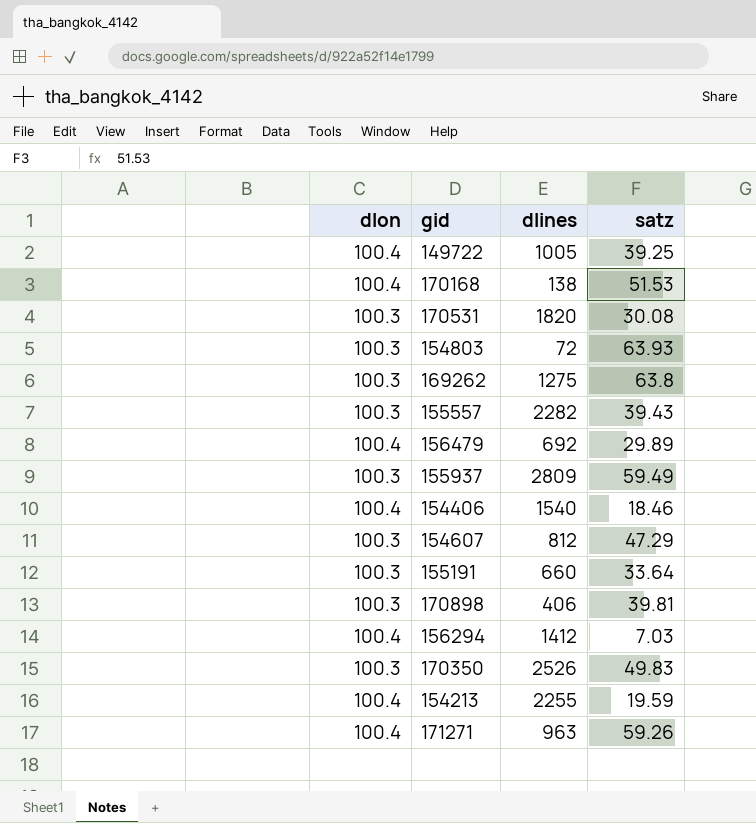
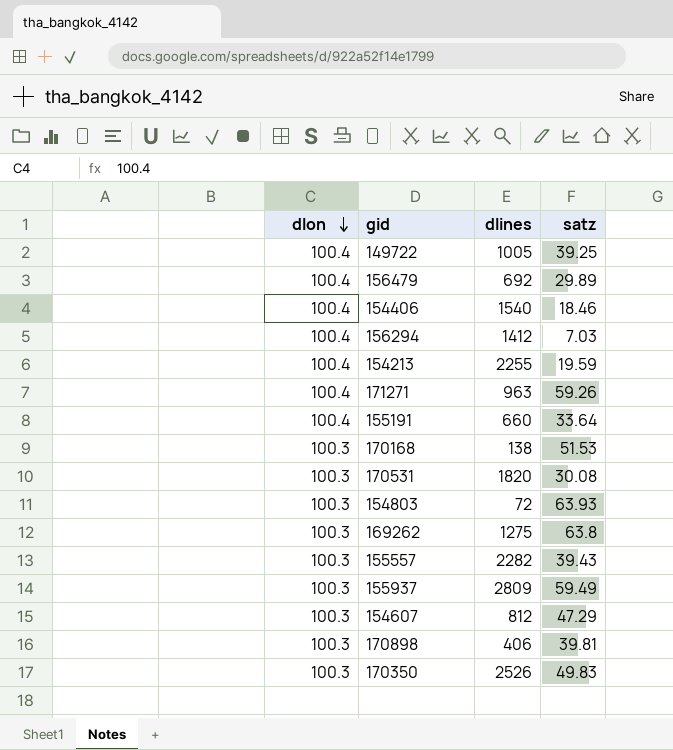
row order: none -> dlon descending
155191 | dlon: 100.3 -> 100.4
170168 | dlon: 100.4 -> 100.3

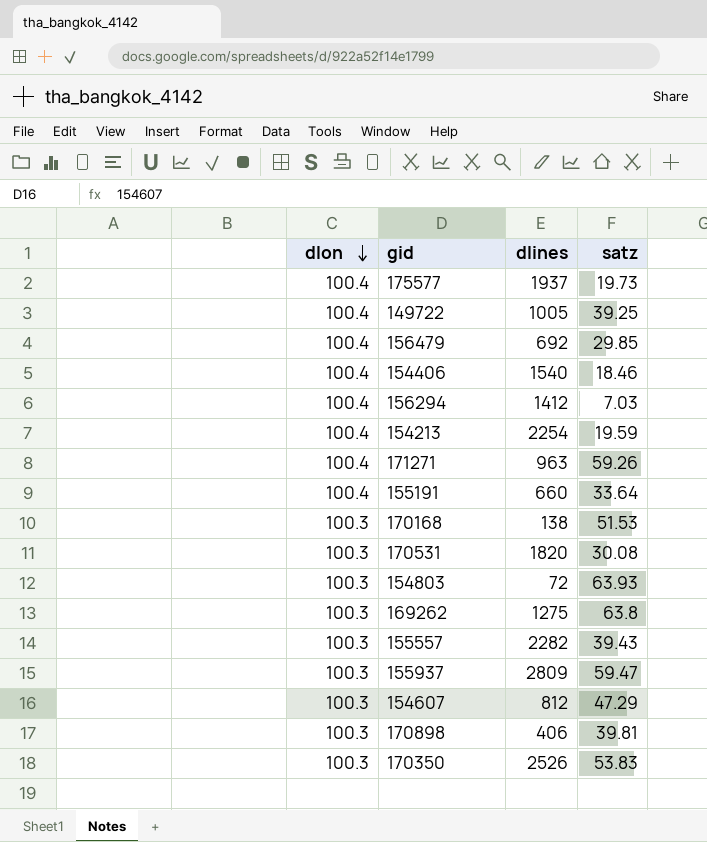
row 175577: none -> 100.4 | 1937 | 19.73
156479 | satz: 29.89 -> 29.85
154213 | dlines: 2255 -> 2254
155937 | satz: 59.49 -> 59.47
170350 | satz: 49.83 -> 53.83

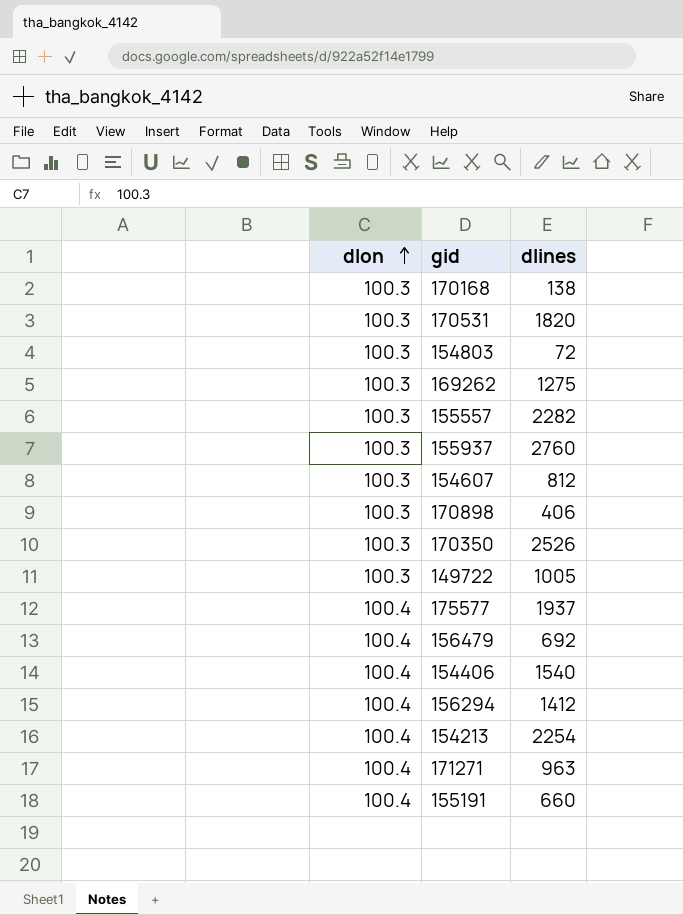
row order: dlon descending -> dlon ascending
column satz | position: 4 -> none
155937 | dlines: 2809 -> 2760
149722 | dlon: 100.4 -> 100.3

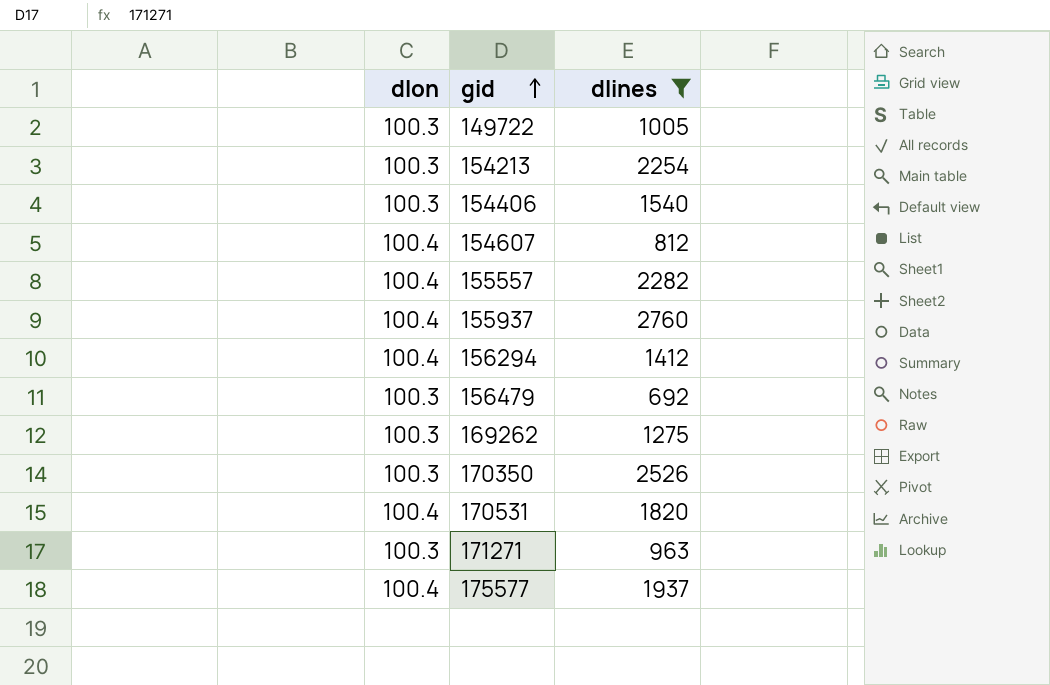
filter: none -> dlines >= 692
row order: dlon ascending -> gid ascending
154213 | dlon: 100.4 -> 100.3
154406 | dlon: 100.4 -> 100.3
154607 | dlon: 100.3 -> 100.4
155557 | dlon: 100.3 -> 100.4
155937 | dlon: 100.3 -> 100.4
156479 | dlon: 100.4 -> 100.3
170531 | dlon: 100.3 -> 100.4
171271 | dlon: 100.4 -> 100.3

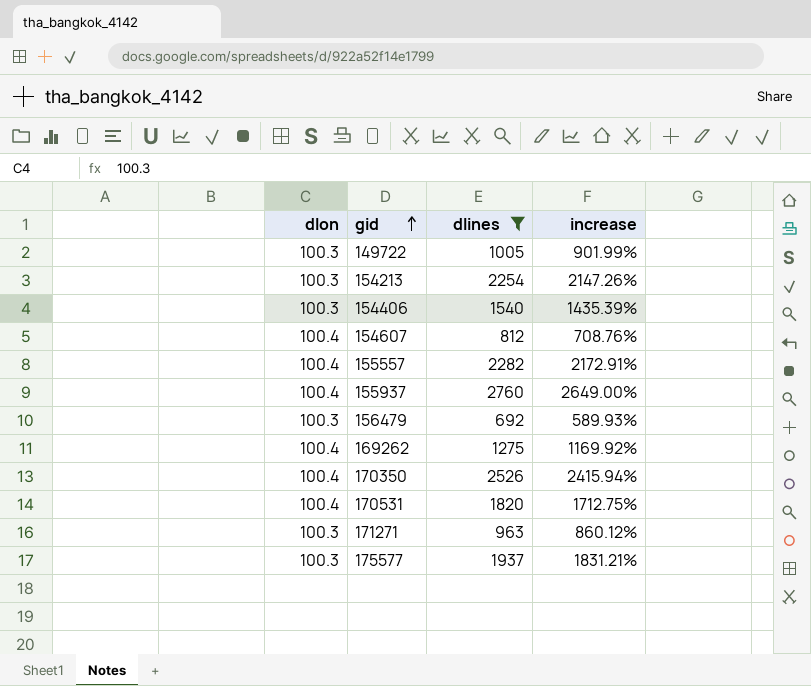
column increase | formula: none -> ([dlines] - [dlon]) / [dlon]
row 156294: 100.4 | 1412 -> none
169262 | dlon: 100.3 -> 100.4
170350 | dlon: 100.3 -> 100.4
175577 | dlon: 100.4 -> 100.3

